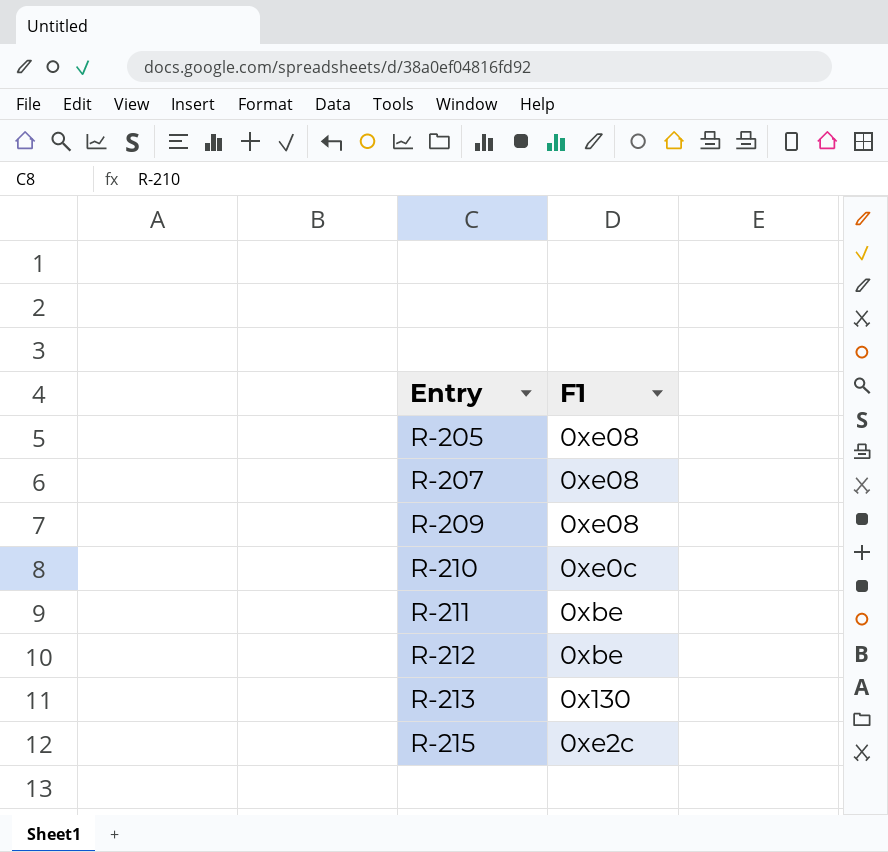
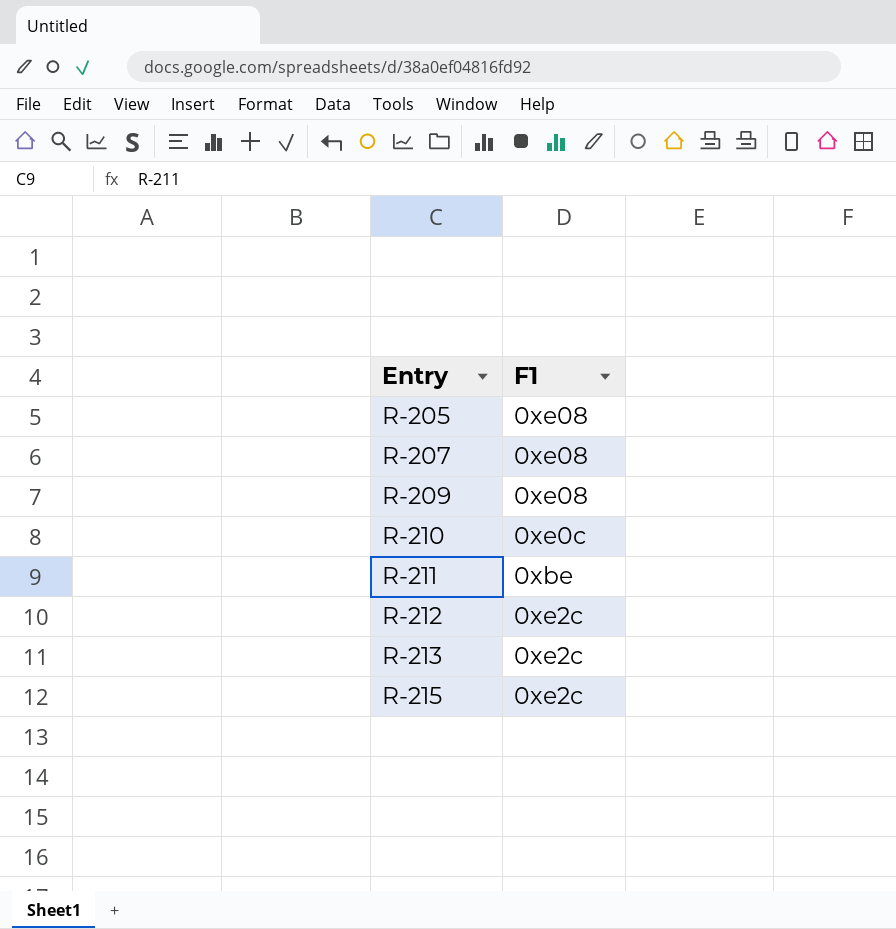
R-212 | F1: 0xbe -> 0xe2c
R-213 | F1: 0x130 -> 0xe2c

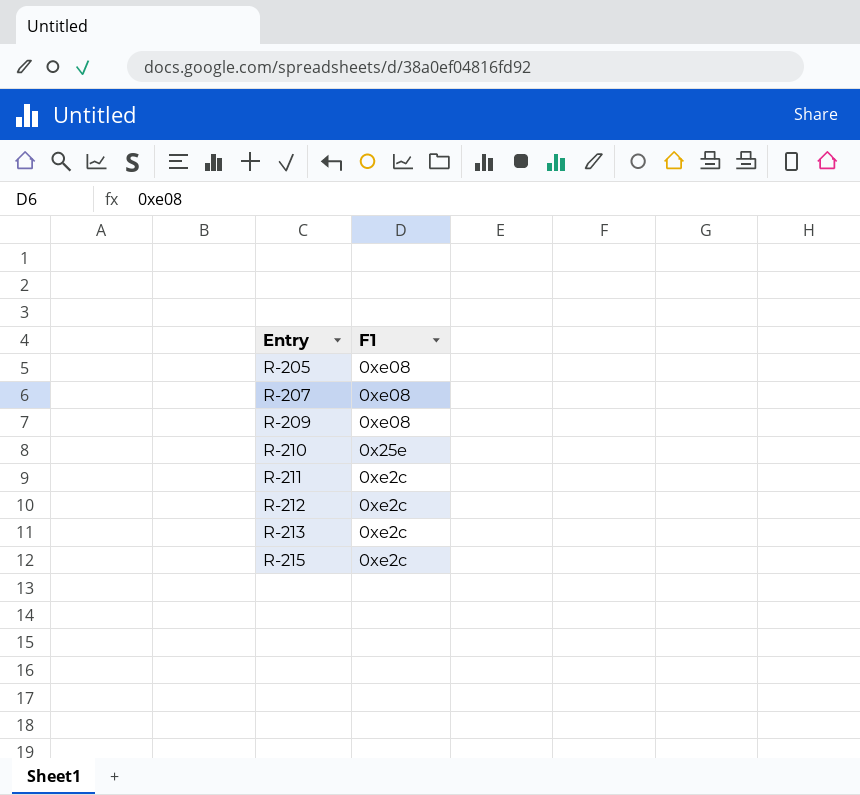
R-210 | F1: 0xe0c -> 0x25e
R-211 | F1: 0xbe -> 0xe2c

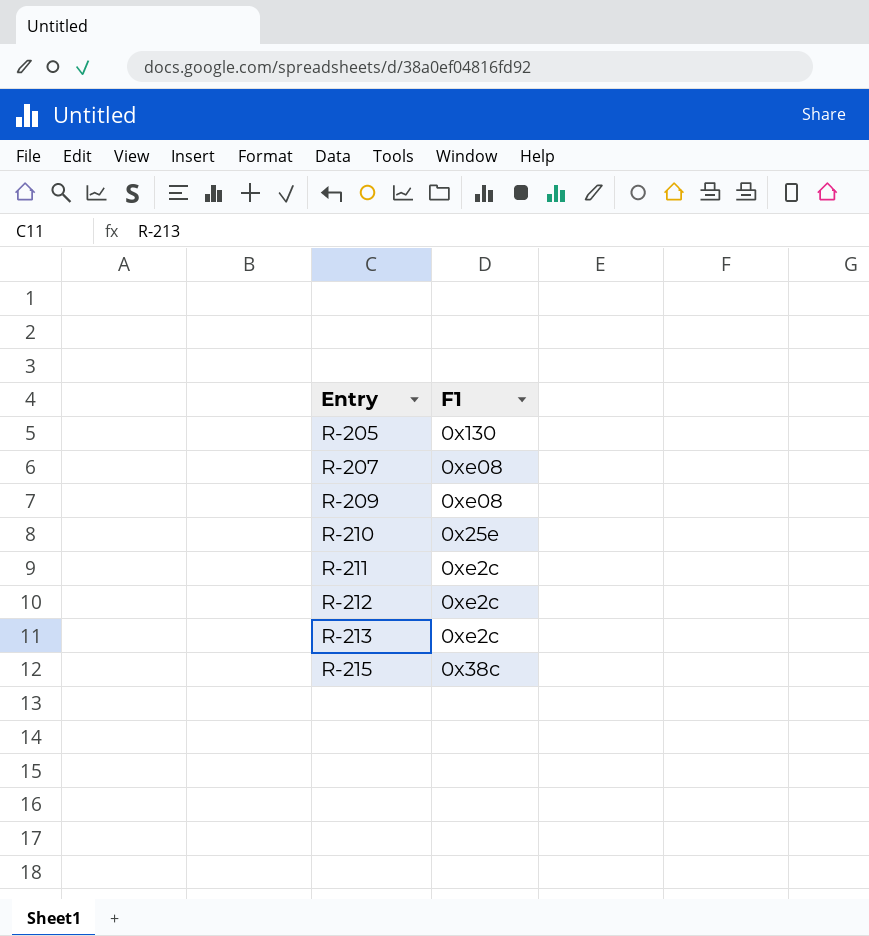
R-205 | F1: 0xe08 -> 0x130
R-215 | F1: 0xe2c -> 0x38c

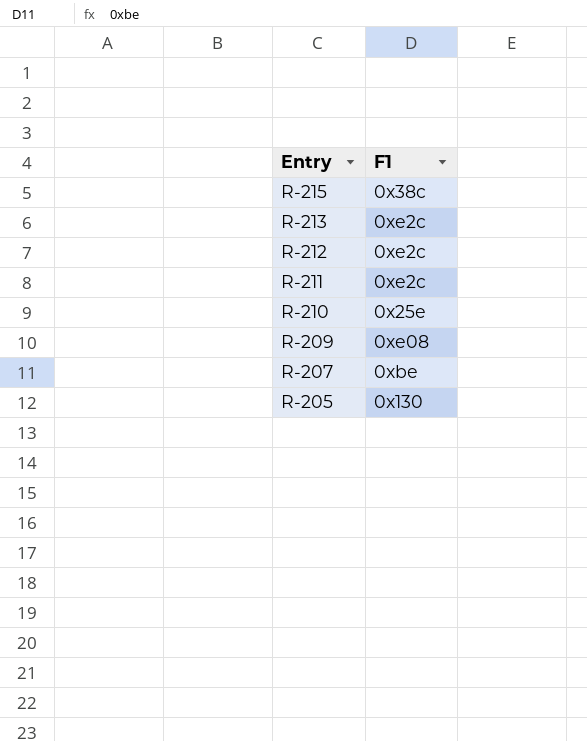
row order: Entry ascending -> Entry descending
R-207 | F1: 0xe08 -> 0xbe

